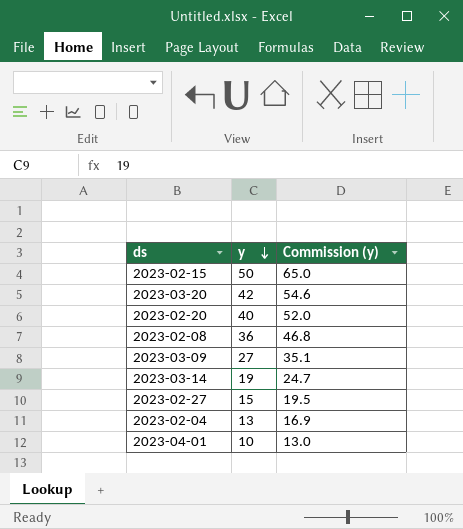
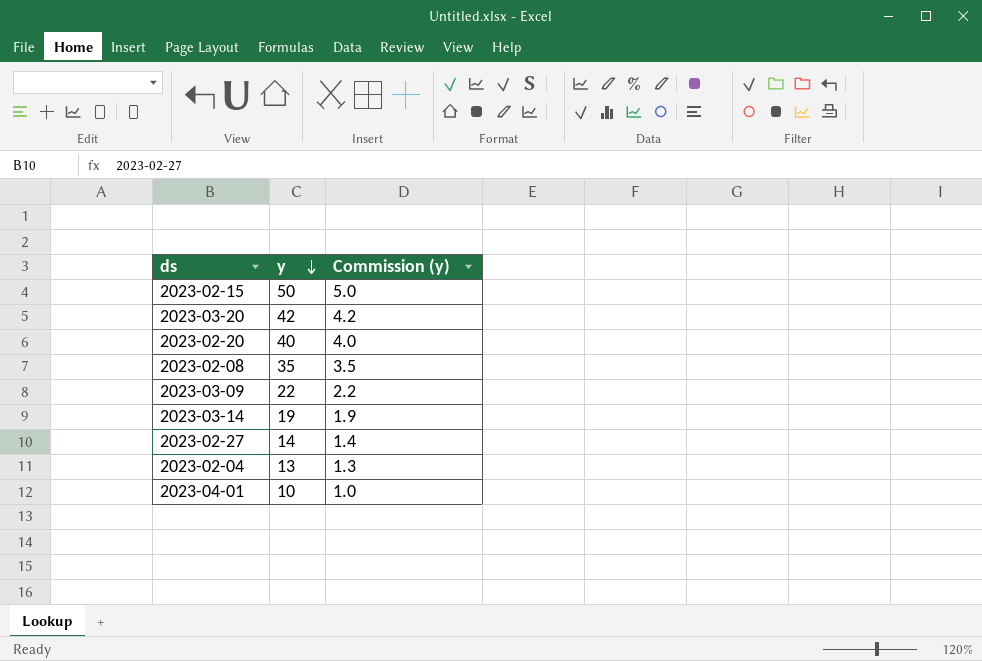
column Commission (y) | formula: [y] * 1.3 -> [y] * 0.1
2023-02-08 | y: 36 -> 35
2023-03-09 | y: 27 -> 22
2023-02-27 | y: 15 -> 14

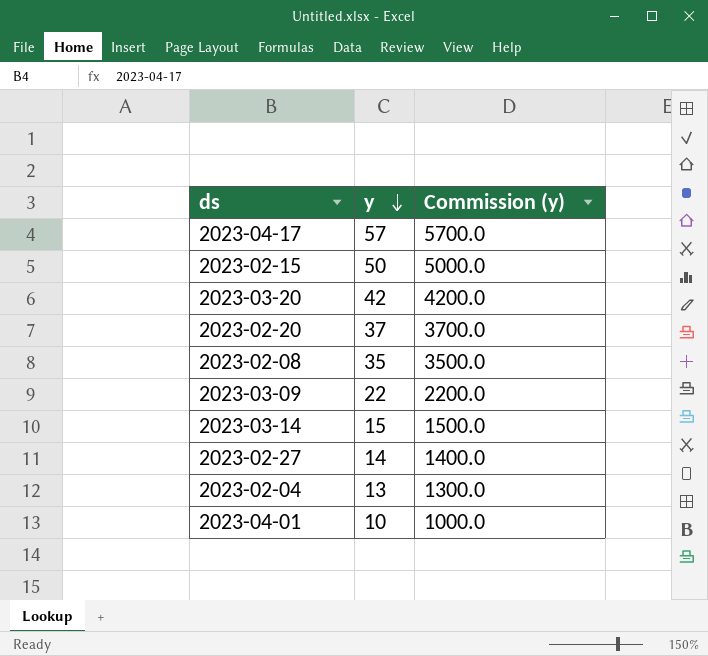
column Commission (y) | formula: [y] * 0.1 -> [y] * 100
row 2023-04-17: none -> 57 | 5700.0
2023-02-20 | y: 40 -> 37
2023-03-14 | y: 19 -> 15

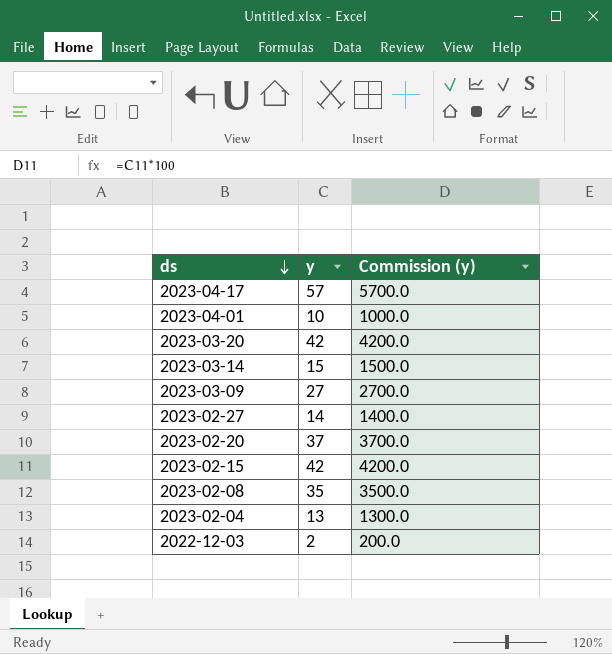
row order: y descending -> ds descending
2023-03-09 | y: 22 -> 27
2023-03-09 | Commission (y): 2200.0 -> 2700.0
2023-02-15 | y: 50 -> 42
2023-02-15 | Commission (y): 5000.0 -> 4200.0
row 2022-12-03: none -> 2 | 200.0

